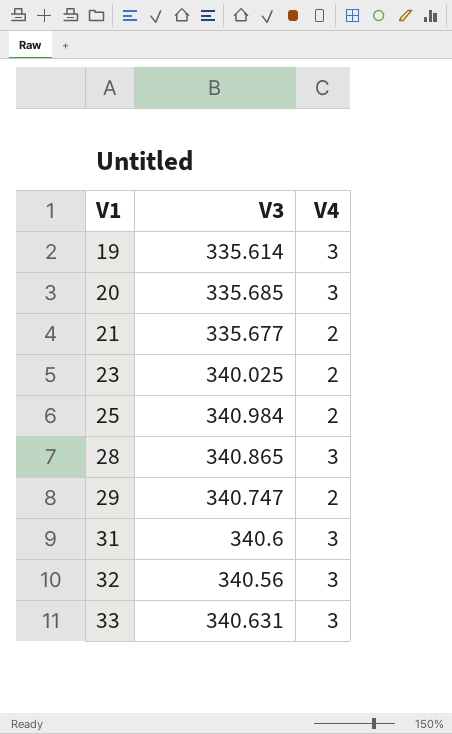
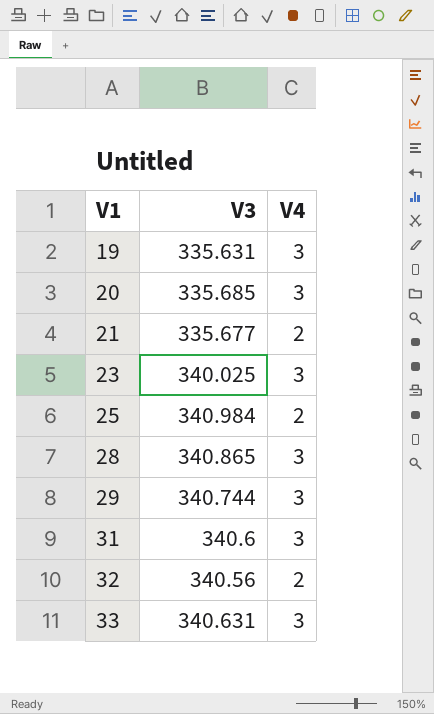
19 | V3: 335.614 -> 335.631
23 | V4: 2 -> 3
29 | V3: 340.747 -> 340.744
29 | V4: 2 -> 3
32 | V4: 3 -> 2

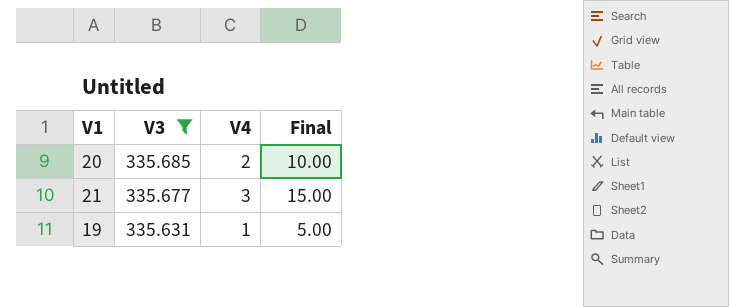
filter: none -> V3 <= 335.685
row order: V1 ascending -> V3 descending
column Final | formula: none -> [V4] * 5
20 | V4: 3 -> 2
21 | V4: 2 -> 3
19 | V4: 3 -> 1

